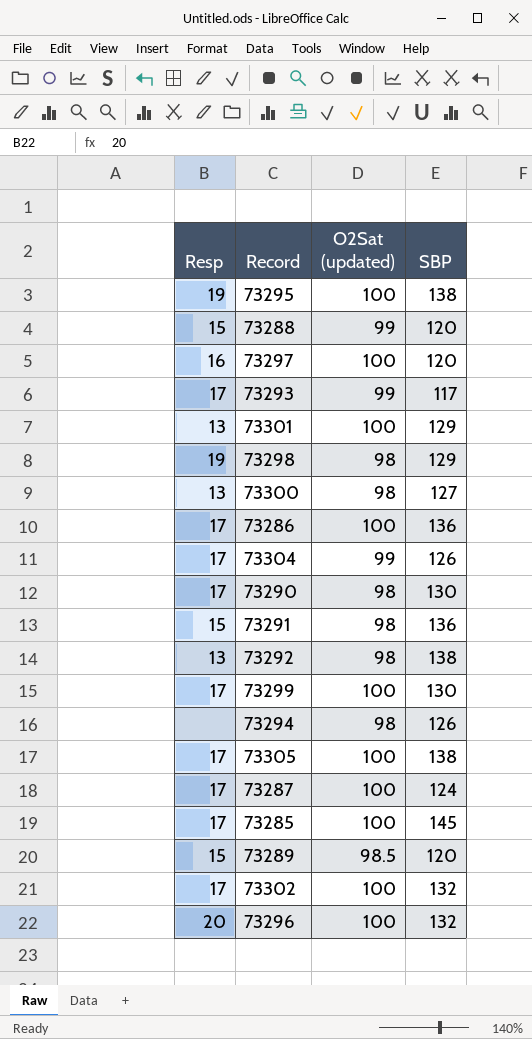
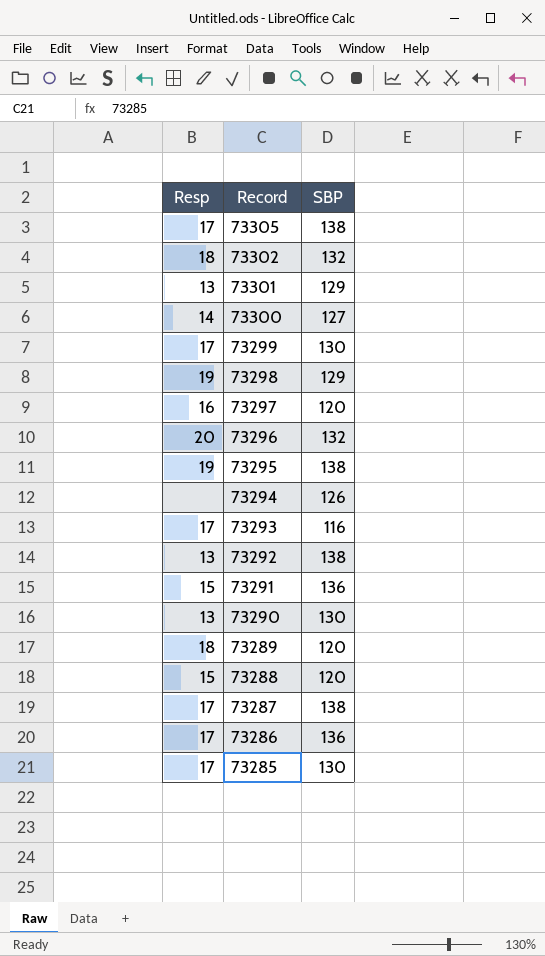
row order: none -> Record descending
column O2Sat (updated) | position: 3 -> none
row 73304: 17 | 99 | 126 -> none
73302 | Resp: 17 -> 18
73300 | Resp: 13 -> 14
73293 | SBP: 117 -> 116
73290 | Resp: 17 -> 13
73289 | Resp: 15 -> 18
73287 | SBP: 124 -> 138
73285 | SBP: 145 -> 130

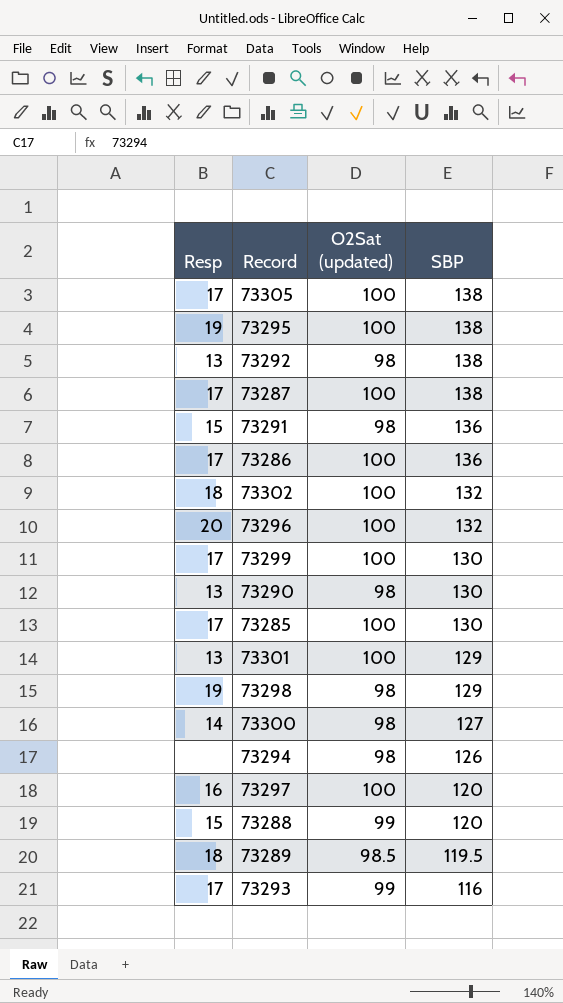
row order: Record descending -> SBP descending
column O2Sat (updated) | position: none -> 3
73289 | SBP: 120 -> 119.5

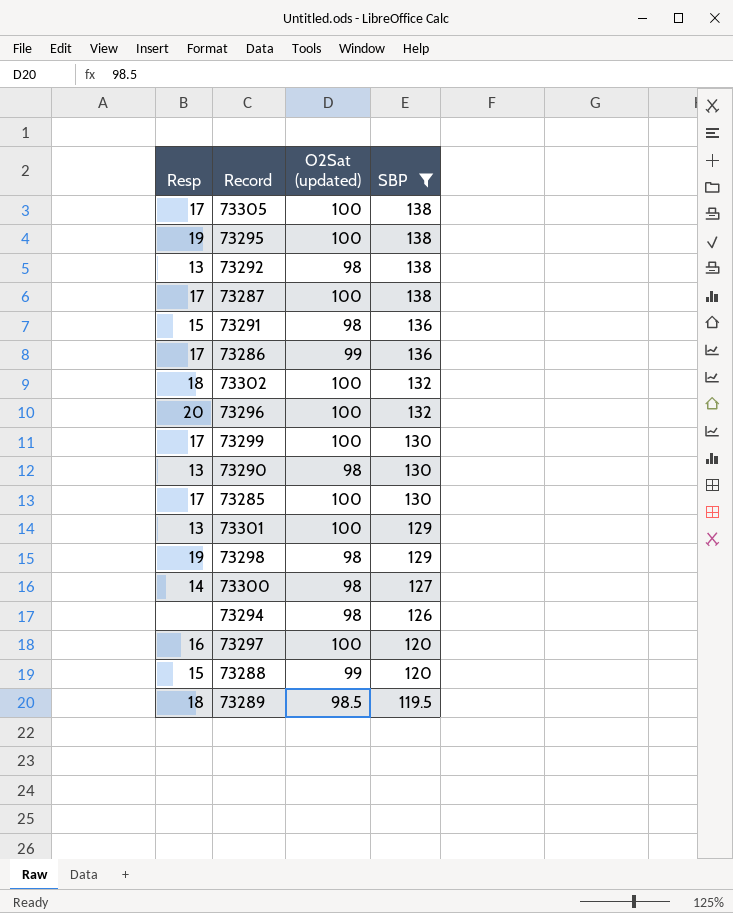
filter: none -> SBP != 116
73286 | O2Sat (updated): 100 -> 99

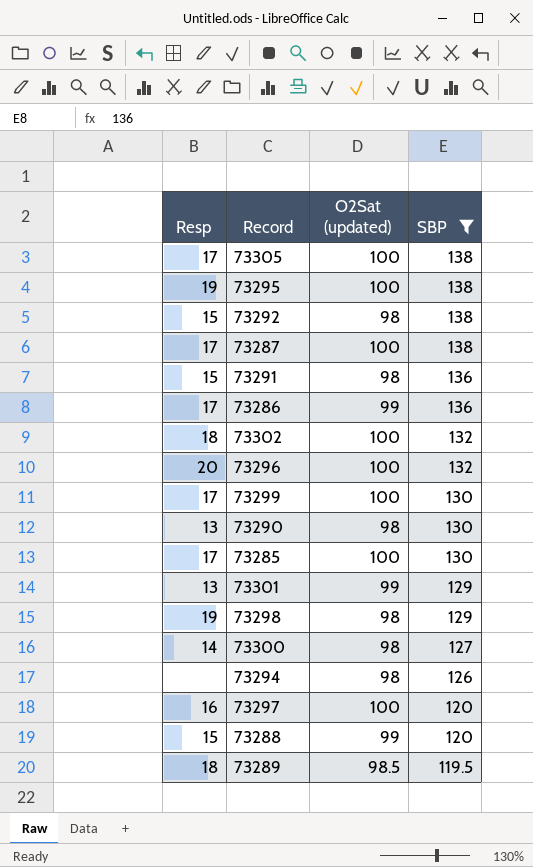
73292 | Resp: 13 -> 15
73301 | O2Sat (updated): 100 -> 99

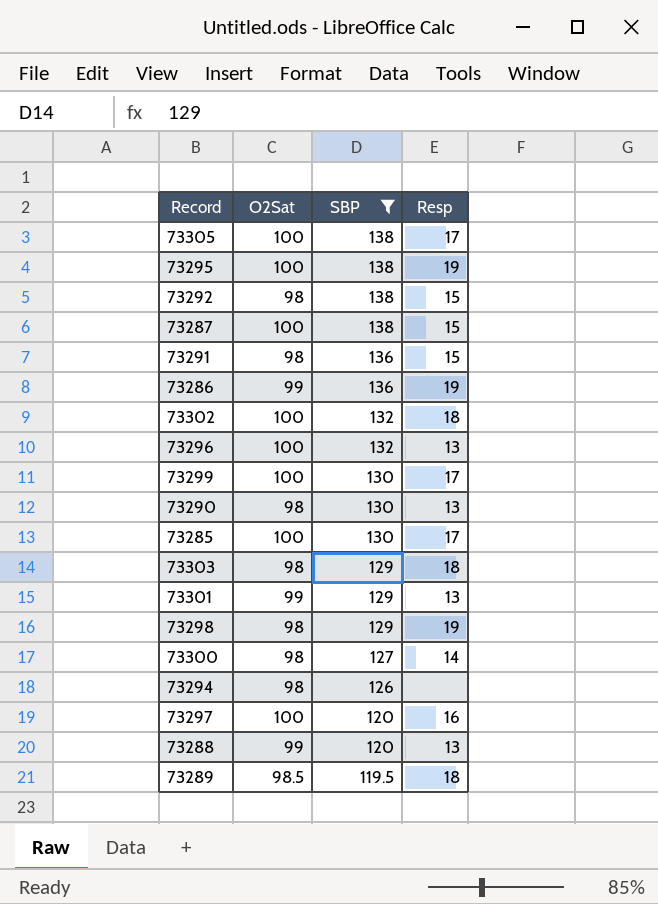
column name: O2Sat (updated) -> O2Sat
column Resp | position: 1 -> 4
73287 | Resp: 17 -> 15
73286 | Resp: 17 -> 19
73296 | Resp: 20 -> 13
row 73303: none -> 98 | 129 | 18
73288 | Resp: 15 -> 13

